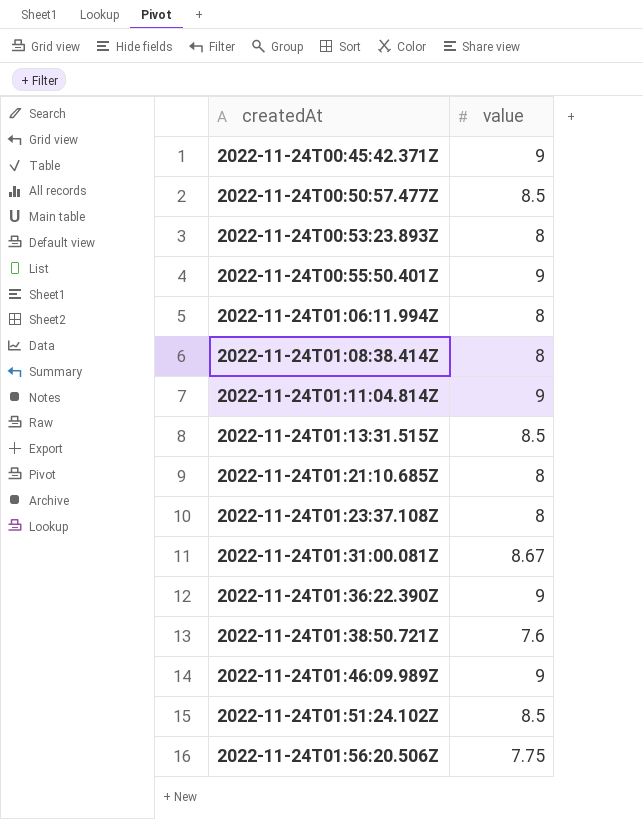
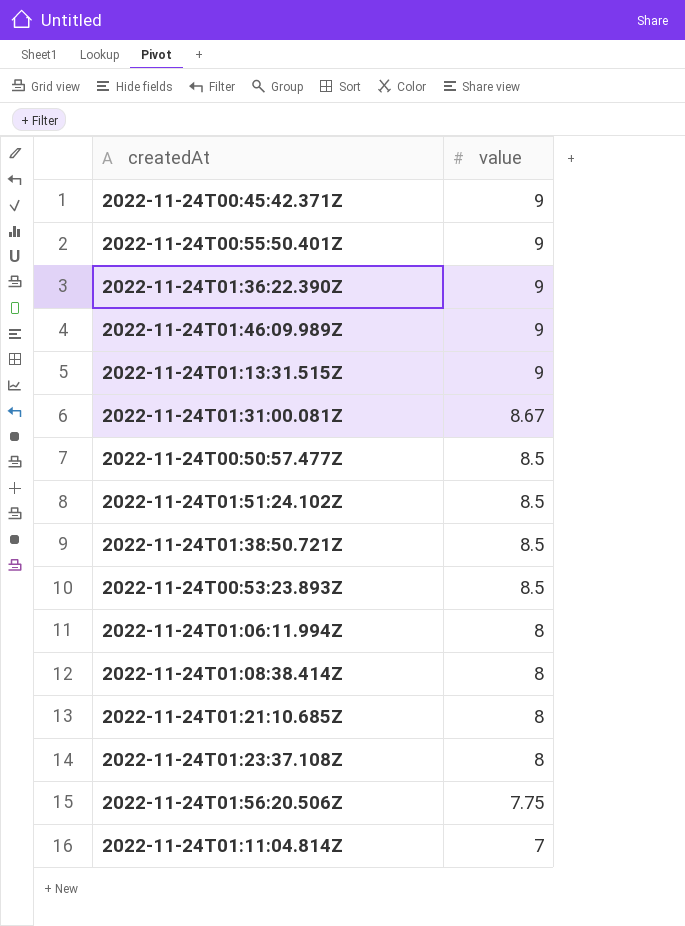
row order: createdAt ascending -> value descending
2022-11-24T01:13:31.515Z | value: 8.5 -> 9
2022-11-24T01:38:50.721Z | value: 7.6 -> 8.5
2022-11-24T00:53:23.893Z | value: 8 -> 8.5
2022-11-24T01:11:04.814Z | value: 9 -> 7

